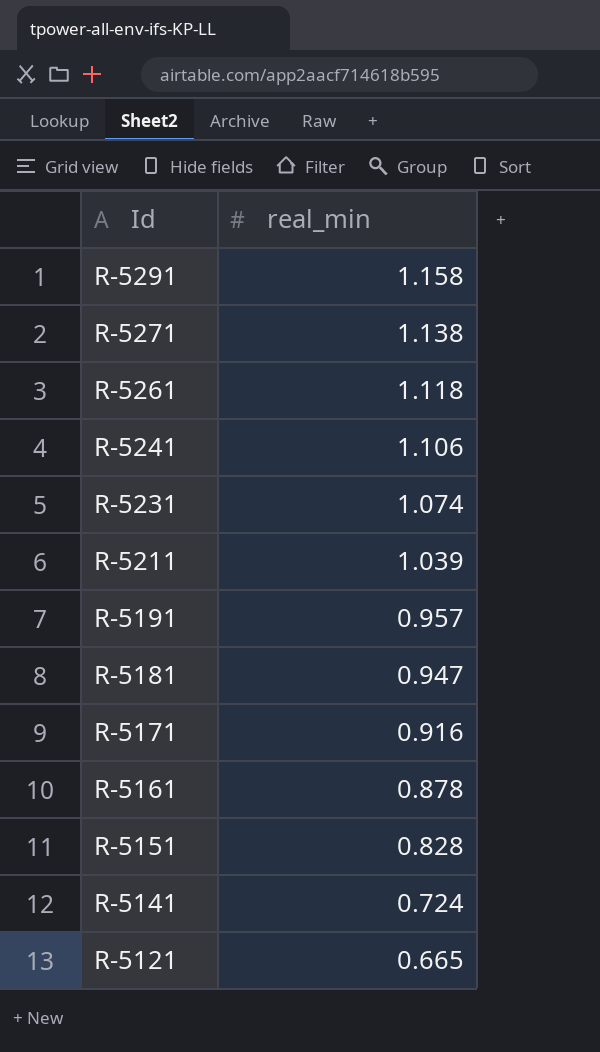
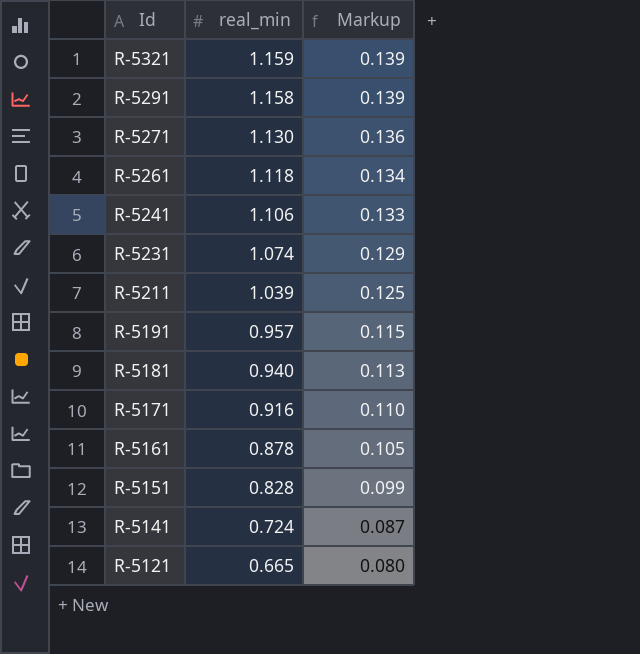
column Markup | formula: none -> [real_min] * 0.12
row R-5321: none -> 1.159 | 0.139
R-5271 | real_min: 1.138 -> 1.130
R-5181 | real_min: 0.947 -> 0.940

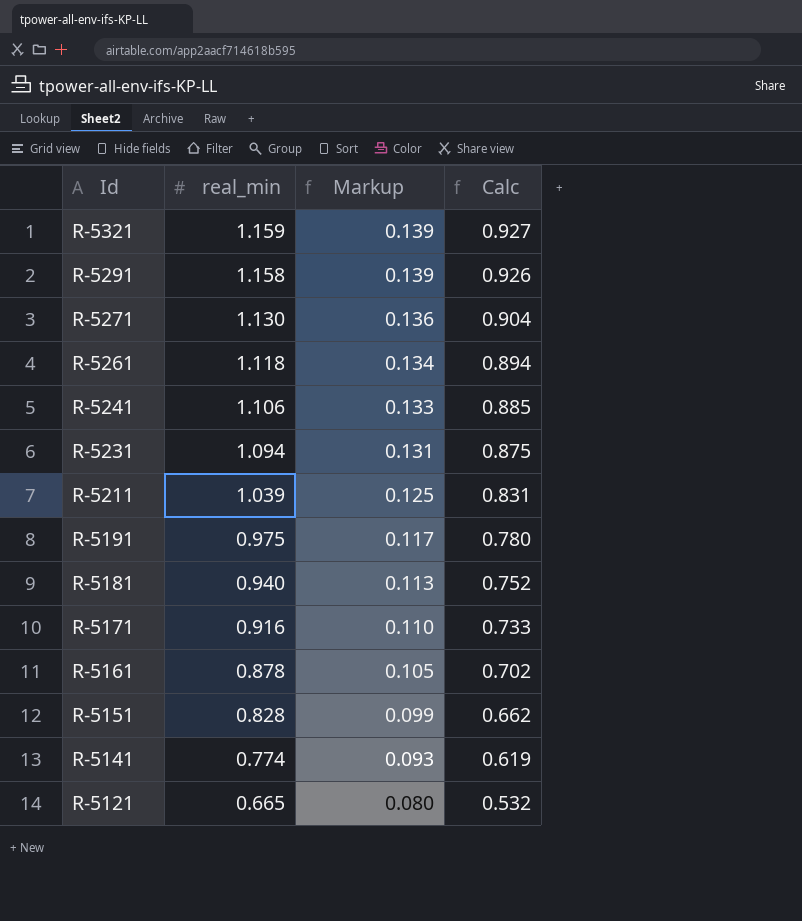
column Calc | formula: none -> [real_min] * 0.8
R-5231 | real_min: 1.074 -> 1.094
R-5231 | Markup: 0.129 -> 0.131
R-5191 | real_min: 0.957 -> 0.975
R-5191 | Markup: 0.115 -> 0.117
R-5141 | real_min: 0.724 -> 0.774
R-5141 | Markup: 0.087 -> 0.093

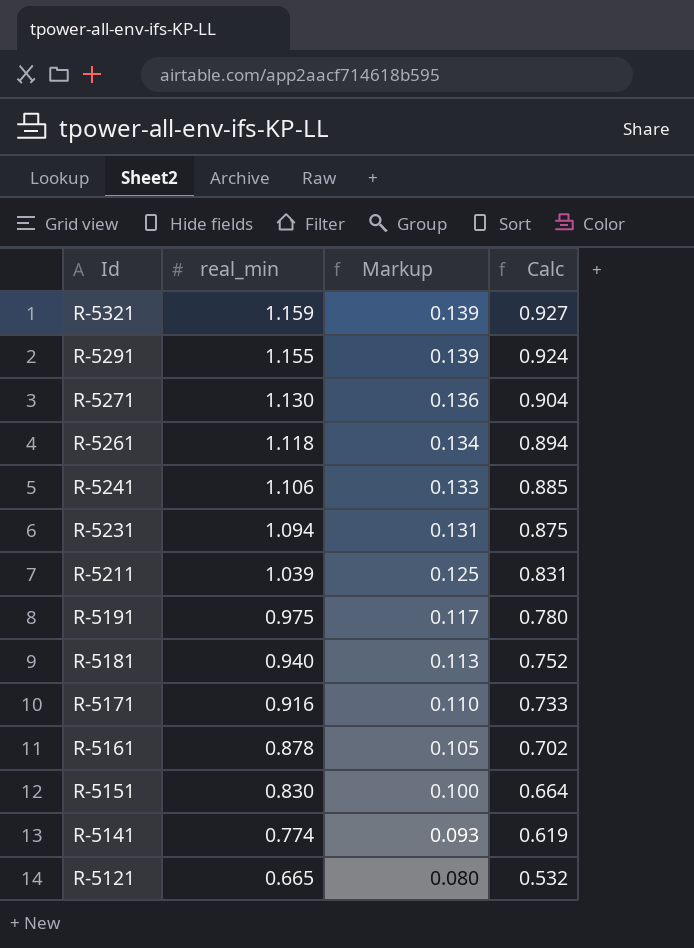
R-5291 | real_min: 1.158 -> 1.155
R-5291 | Calc: 0.926 -> 0.924
R-5151 | real_min: 0.828 -> 0.830
R-5151 | Markup: 0.099 -> 0.100
R-5151 | Calc: 0.662 -> 0.664

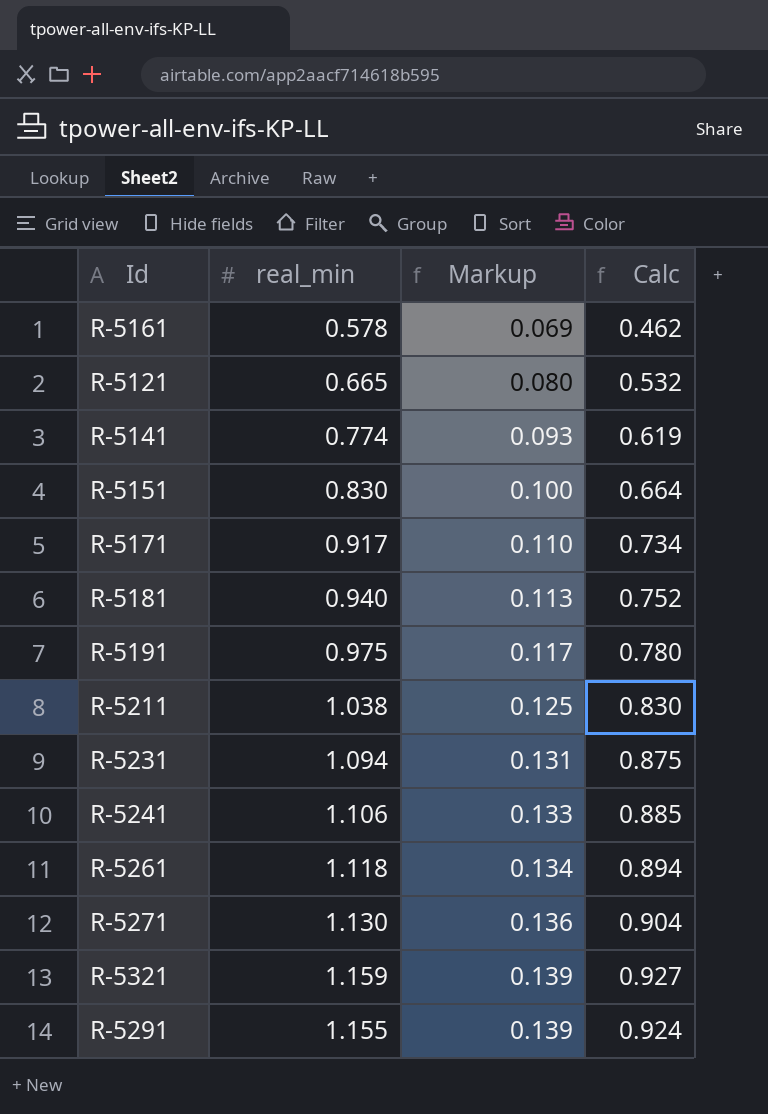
row order: Id descending -> Markup ascending
R-5161 | real_min: 0.878 -> 0.578
R-5161 | Markup: 0.105 -> 0.069
R-5161 | Calc: 0.702 -> 0.462
R-5171 | real_min: 0.916 -> 0.917
R-5171 | Calc: 0.733 -> 0.734
R-5211 | real_min: 1.039 -> 1.038
R-5211 | Calc: 0.831 -> 0.830

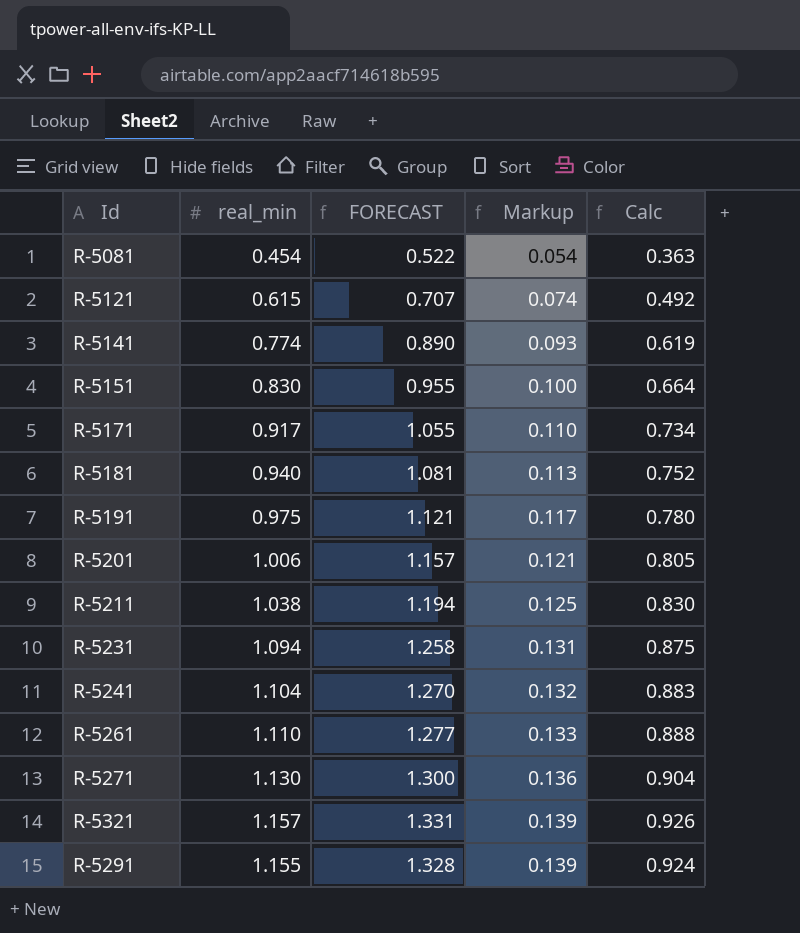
column FORECAST | formula: none -> [real_min] * 1.15
row R-5161: 0.578 | 0.069 | 0.462 -> none
row R-5081: none -> 0.454 | 0.522 | 0.054 | 0.363
R-5121 | real_min: 0.665 -> 0.615
R-5121 | Markup: 0.080 -> 0.074
R-5121 | Calc: 0.532 -> 0.492
row R-5201: none -> 1.006 | 1.157 | 0.121 | 0.805
R-5241 | real_min: 1.106 -> 1.104
R-5241 | Markup: 0.133 -> 0.132
R-5241 | Calc: 0.885 -> 0.883
R-5261 | real_min: 1.118 -> 1.110
R-5261 | Markup: 0.134 -> 0.133
R-5261 | Calc: 0.894 -> 0.888
R-5321 | real_min: 1.159 -> 1.157
R-5321 | Calc: 0.927 -> 0.926

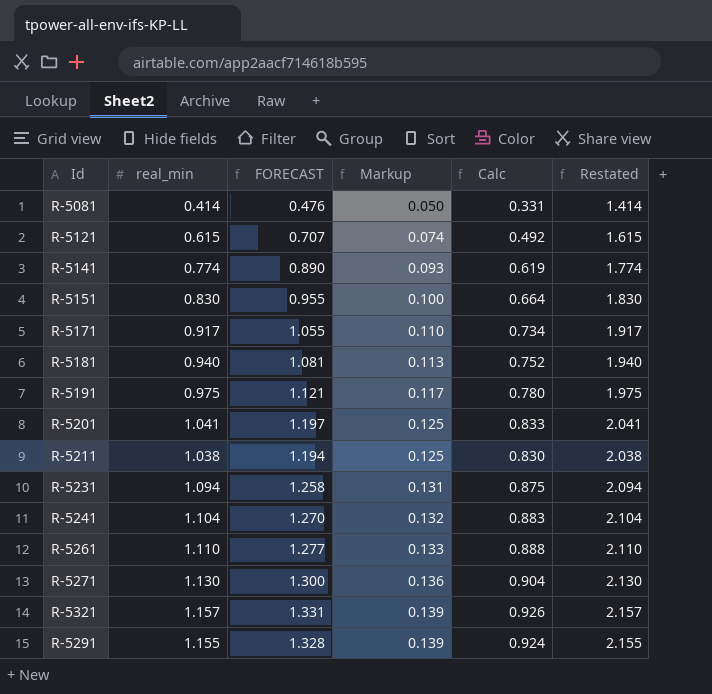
column Restated | formula: none -> [real_min] + 1
R-5081 | real_min: 0.454 -> 0.414
R-5081 | FORECAST: 0.522 -> 0.476
R-5081 | Markup: 0.054 -> 0.050
R-5081 | Calc: 0.363 -> 0.331
R-5201 | real_min: 1.006 -> 1.041
R-5201 | FORECAST: 1.157 -> 1.197
R-5201 | Markup: 0.121 -> 0.125
R-5201 | Calc: 0.805 -> 0.833

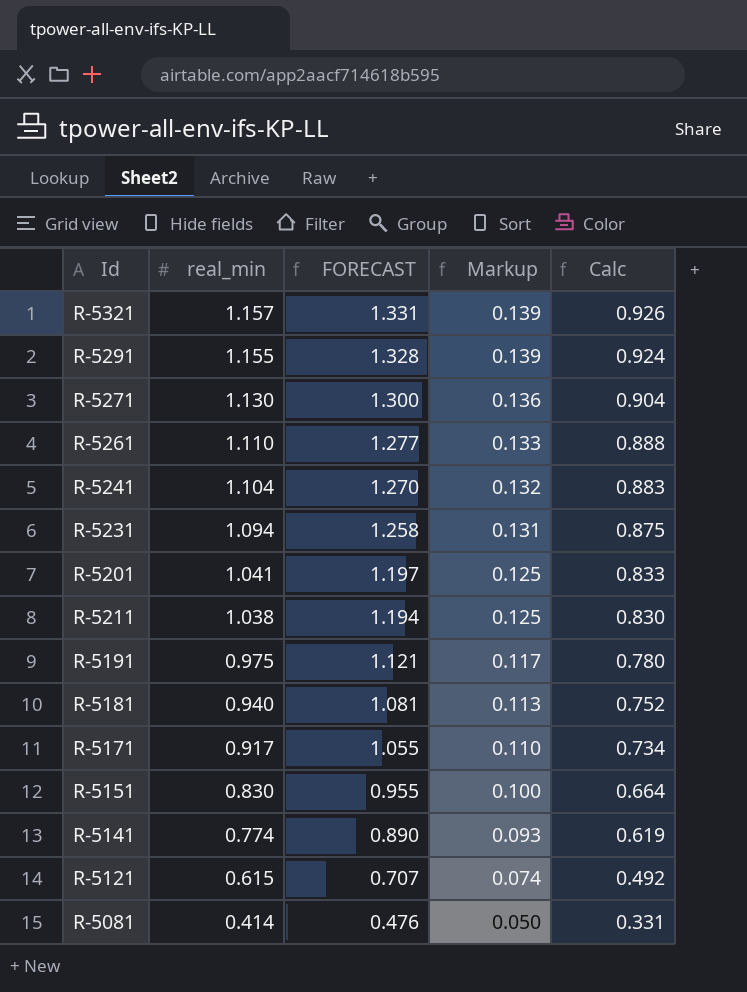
row order: Markup ascending -> real_min descending
column Restated | formula: [real_min] + 1 -> none

